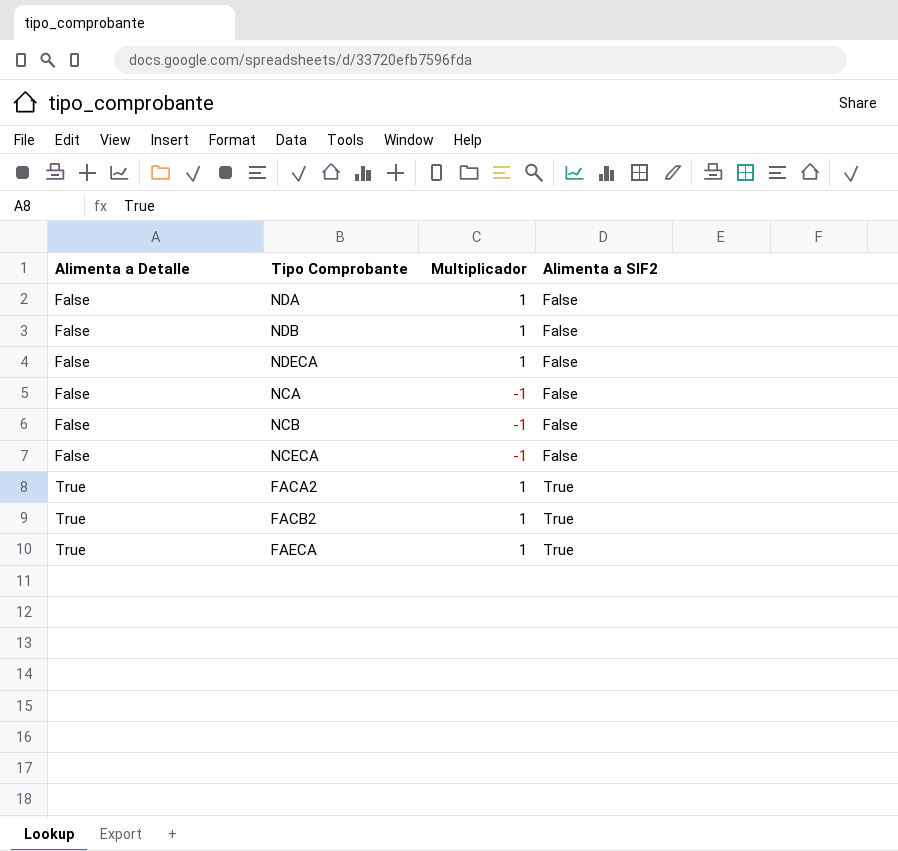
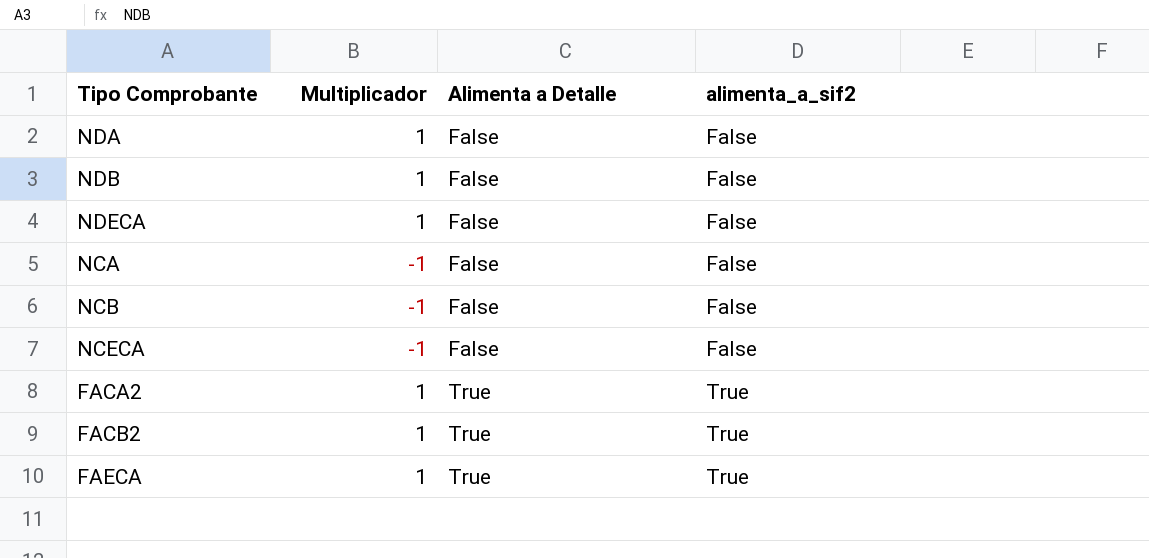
column Alimenta a Detalle | position: 1 -> 3
column name: Alimenta a SIF2 -> alimenta_a_sif2

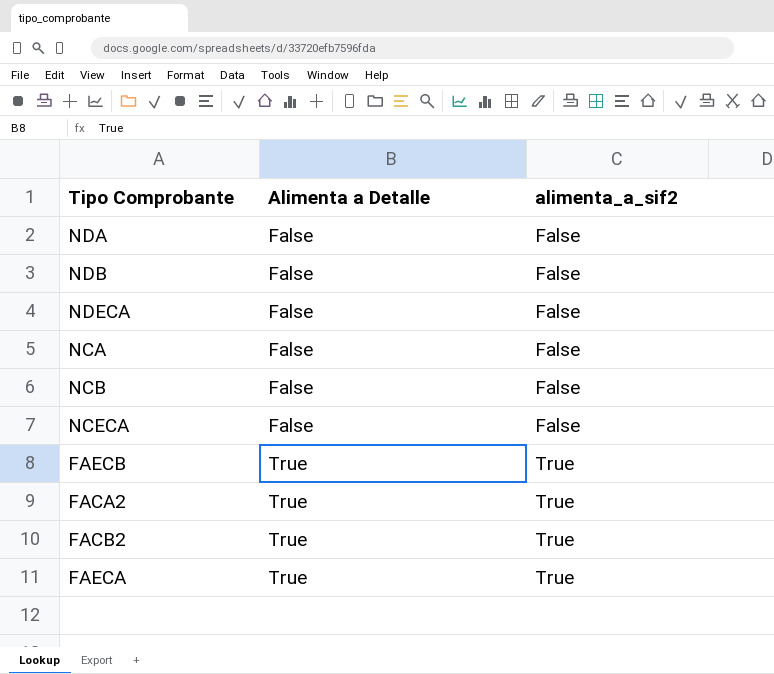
column Multiplicador | position: 2 -> none
row FAECB: none -> True | True

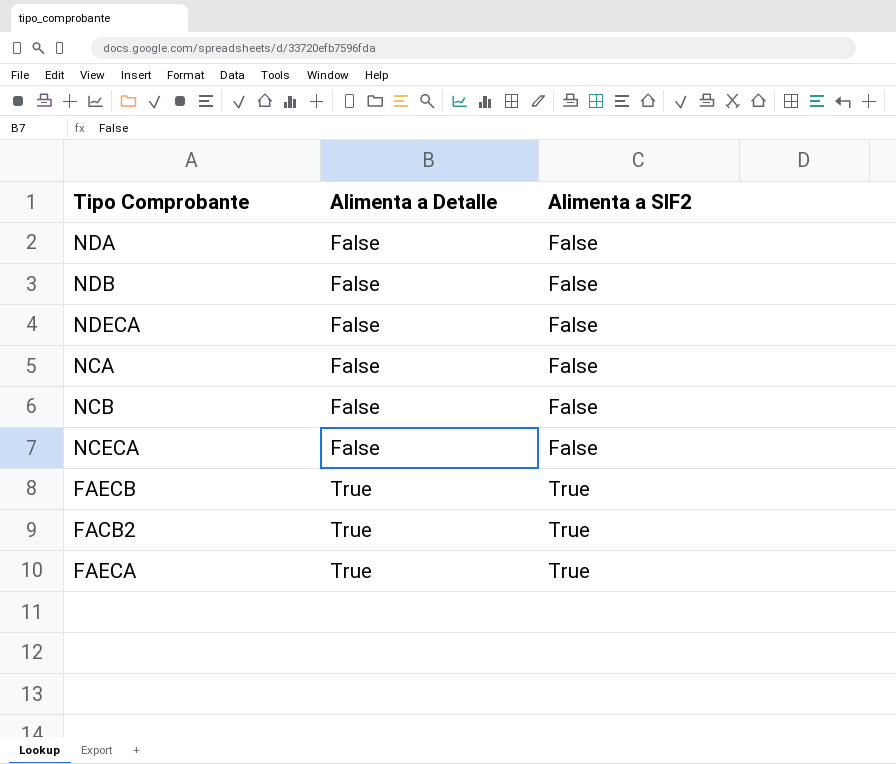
column name: alimenta_a_sif2 -> Alimenta a SIF2
row FACA2: True | True -> none

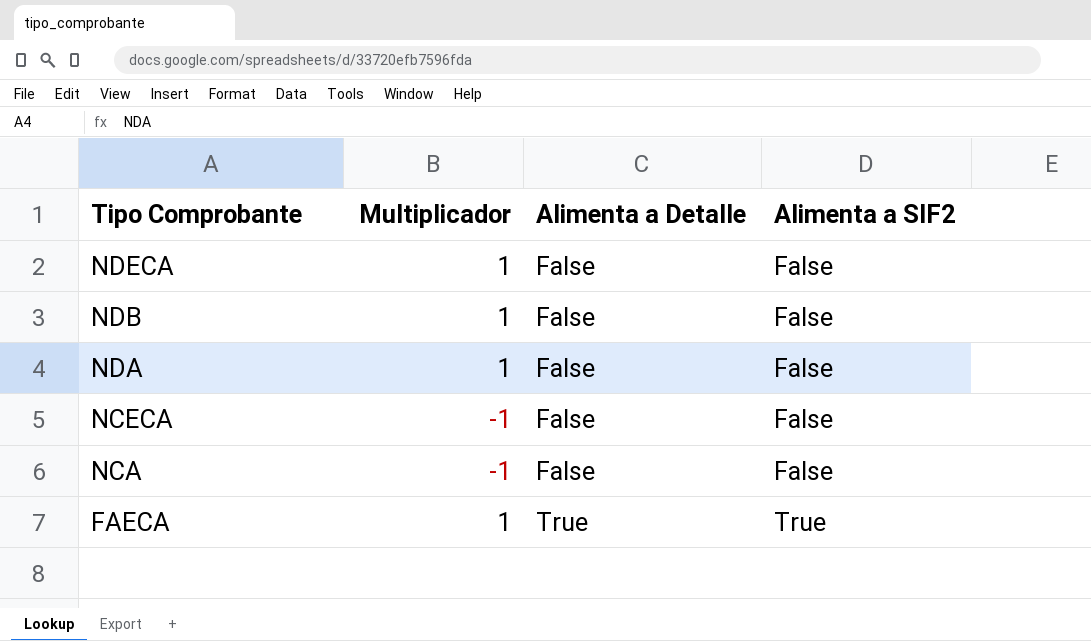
row order: Alimenta a Detalle ascending -> Tipo Comprobante descending
column Multiplicador | position: none -> 2
row NCB: False | False -> none
row FAECB: True | True -> none
row FACB2: True | True -> none

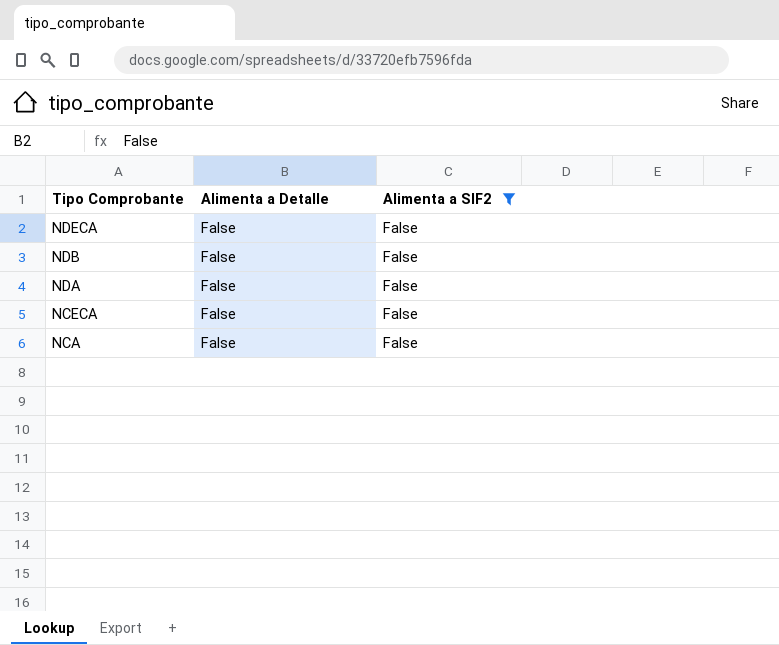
filter: none -> Alimenta a SIF2 = False
column Multiplicador | position: 2 -> none

